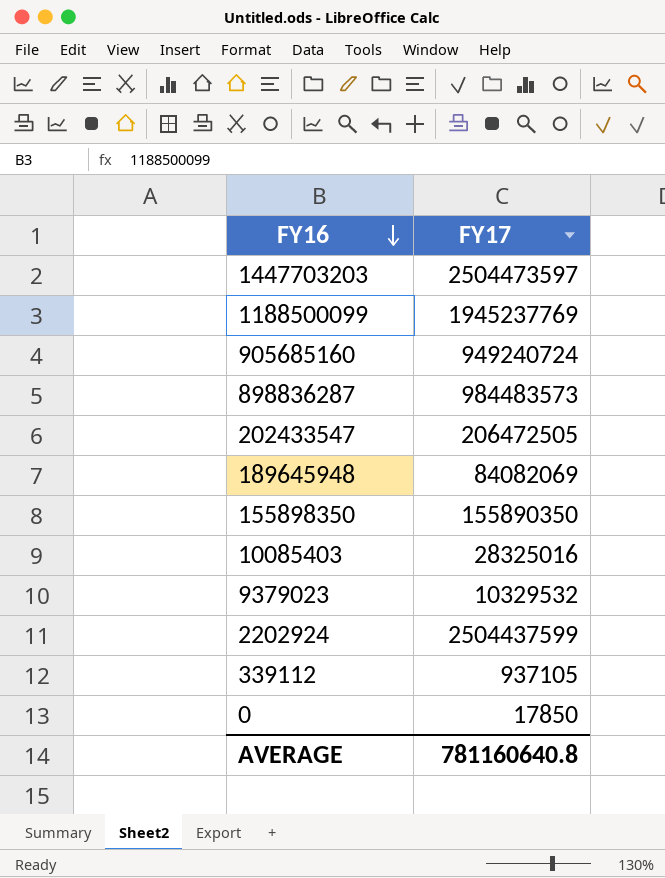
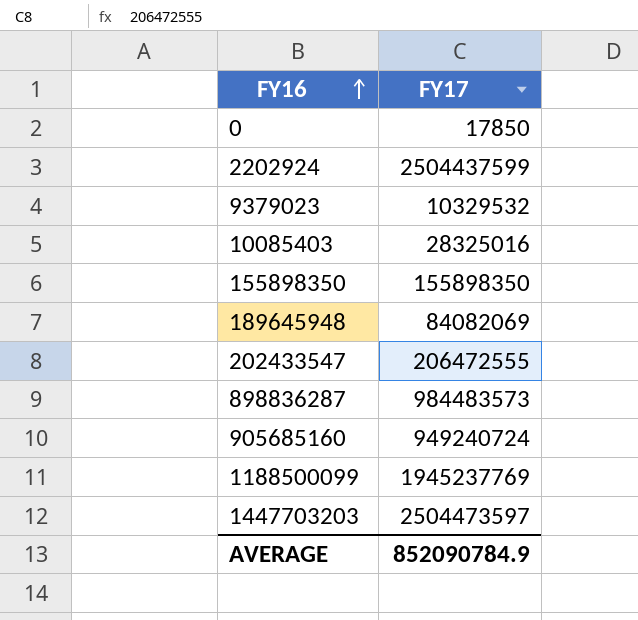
row order: FY16 descending -> FY16 ascending
row 339112: 937105 -> none
155898350 | FY17: 155890350 -> 155898350
202433547 | FY17: 206472505 -> 206472555
AVERAGE | FY17: 781160640.8 -> 852090784.9

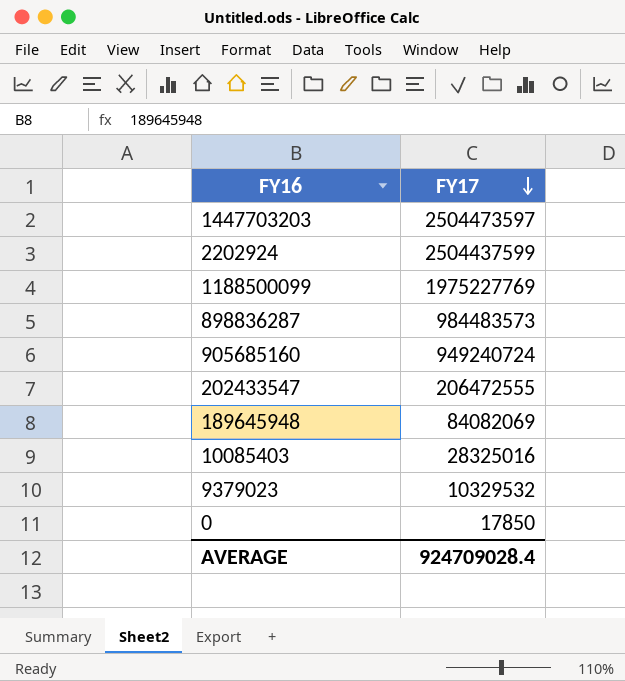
row order: FY16 ascending -> FY17 descending
row 155898350: 155898350 -> none
1188500099 | FY17: 1945237769 -> 1975227769
AVERAGE | FY17: 852090784.9 -> 924709028.4

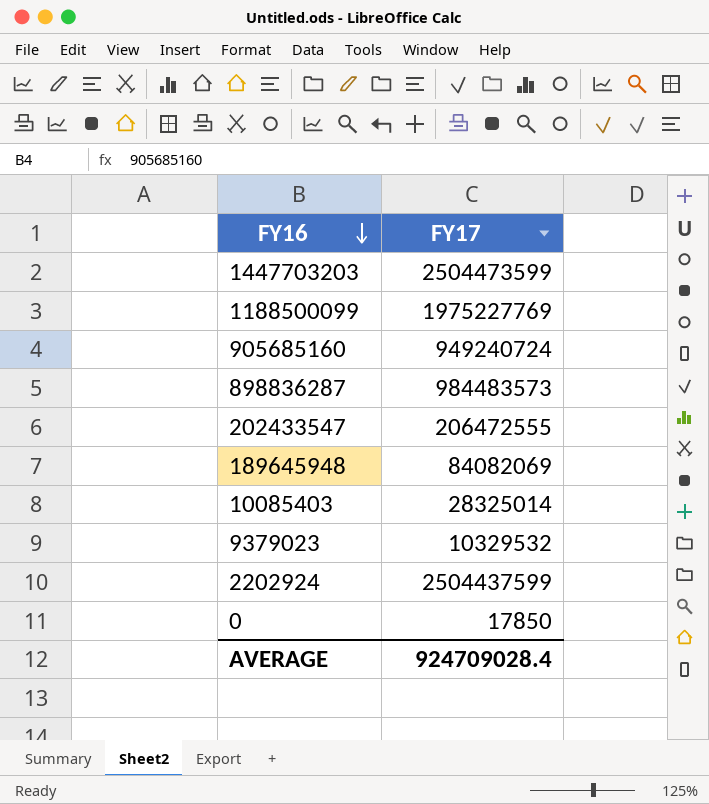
row order: FY17 descending -> FY16 descending
1447703203 | FY17: 2504473597 -> 2504473599
10085403 | FY17: 28325016 -> 28325014

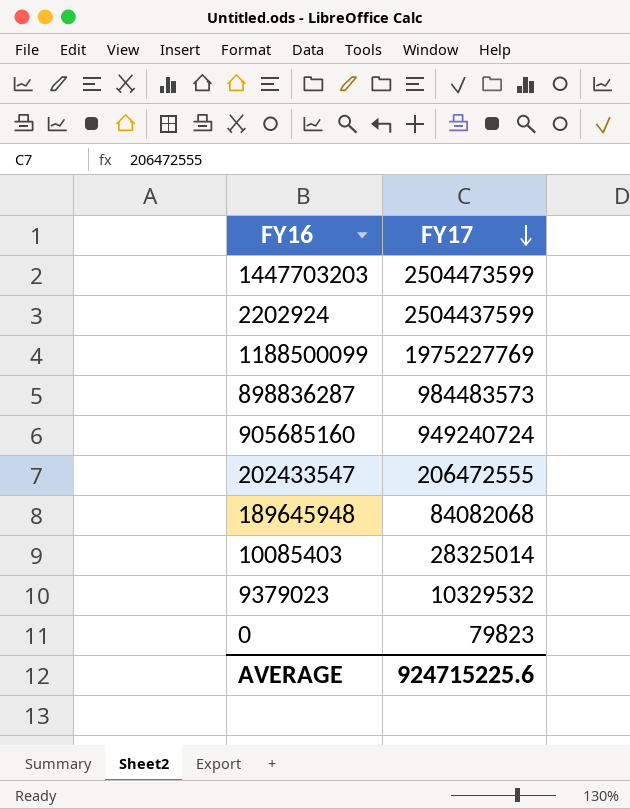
row order: FY16 descending -> FY17 descending
189645948 | FY17: 84082069 -> 84082068
0 | FY17: 17850 -> 79823
AVERAGE | FY17: 924709028.4 -> 924715225.6

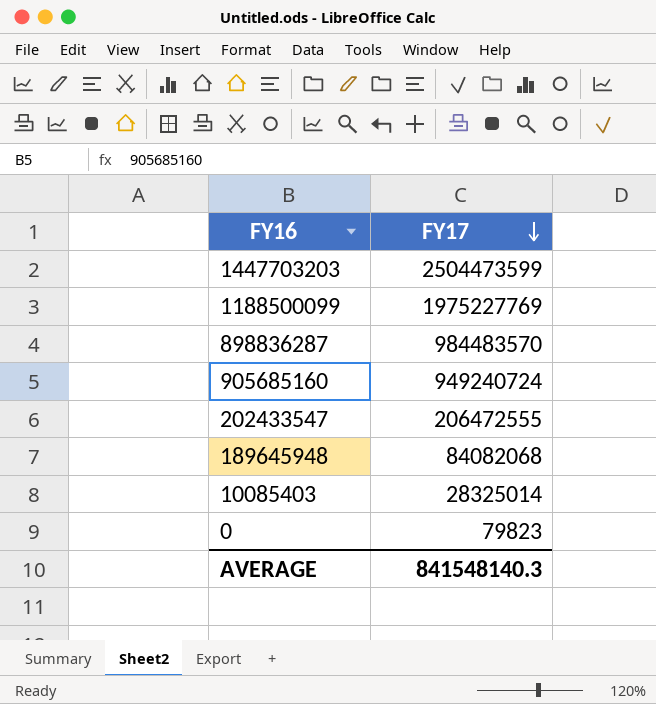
row 2202924: 2504437599 -> none
row 9379023: 10329532 -> none
898836287 | FY17: 984483573 -> 984483570
AVERAGE | FY17: 924715225.6 -> 841548140.3

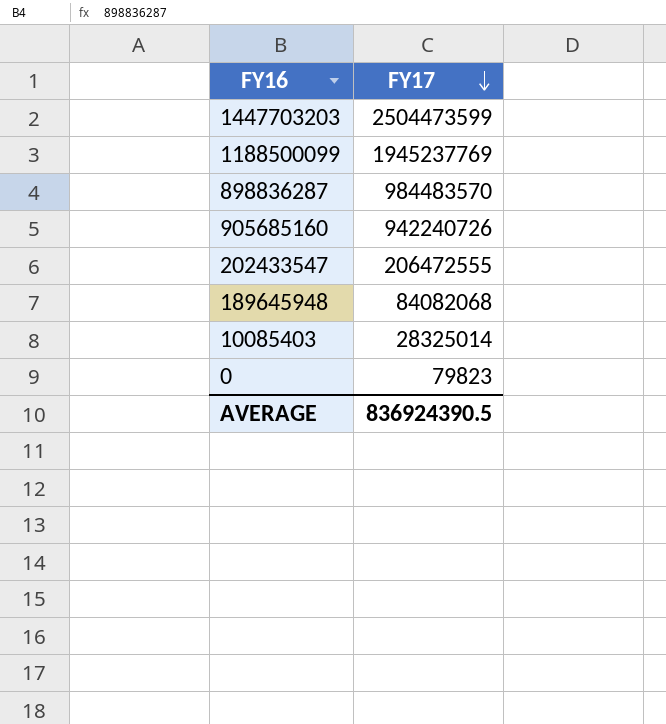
1188500099 | FY17: 1975227769 -> 1945237769
905685160 | FY17: 949240724 -> 942240726
AVERAGE | FY17: 841548140.3 -> 836924390.5

